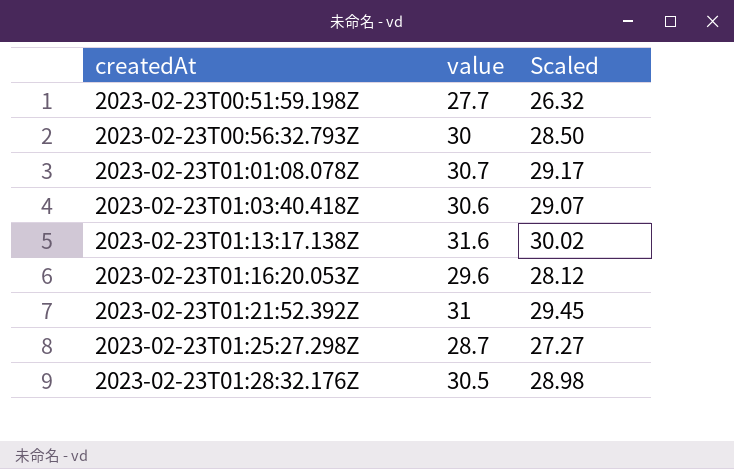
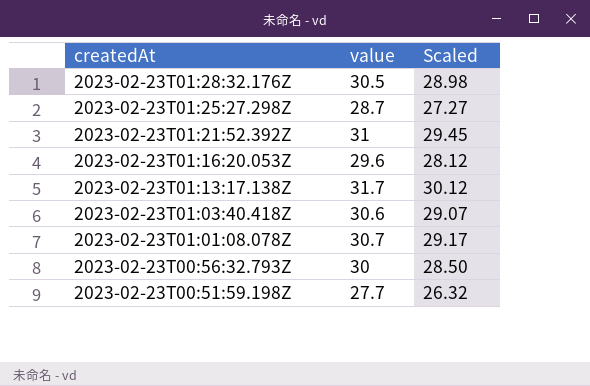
row order: createdAt ascending -> createdAt descending
2023-02-23T01:13:17.138Z | value: 31.6 -> 31.7
2023-02-23T01:13:17.138Z | Scaled: 30.02 -> 30.12

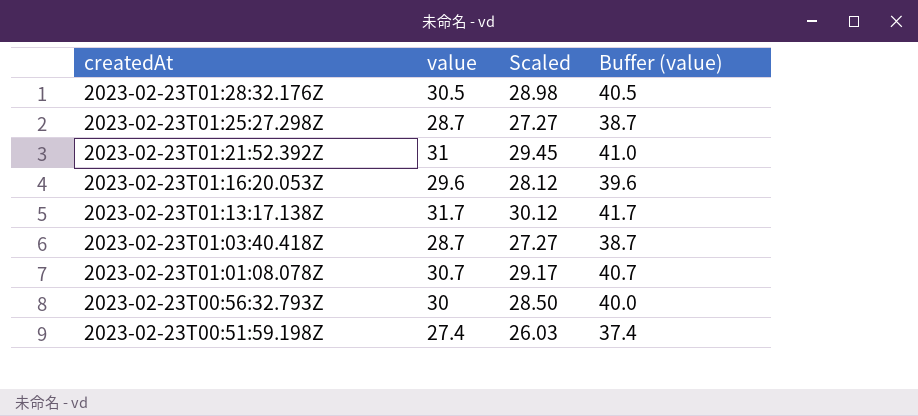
column Buffer (value) | formula: none -> [value] + 10
2023-02-23T01:03:40.418Z | value: 30.6 -> 28.7
2023-02-23T01:03:40.418Z | Scaled: 29.07 -> 27.27
2023-02-23T00:51:59.198Z | value: 27.7 -> 27.4
2023-02-23T00:51:59.198Z | Scaled: 26.32 -> 26.03

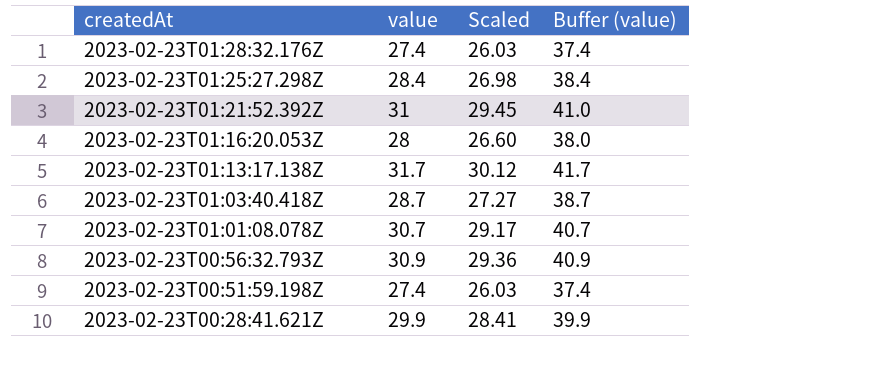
2023-02-23T01:28:32.176Z | value: 30.5 -> 27.4
2023-02-23T01:28:32.176Z | Scaled: 28.98 -> 26.03
2023-02-23T01:28:32.176Z | Buffer (value): 40.5 -> 37.4
2023-02-23T01:25:27.298Z | value: 28.7 -> 28.4
2023-02-23T01:25:27.298Z | Scaled: 27.27 -> 26.98
2023-02-23T01:25:27.298Z | Buffer (value): 38.7 -> 38.4
2023-02-23T01:16:20.053Z | value: 29.6 -> 28
2023-02-23T01:16:20.053Z | Scaled: 28.12 -> 26.60
2023-02-23T01:16:20.053Z | Buffer (value): 39.6 -> 38.0
2023-02-23T00:56:32.793Z | value: 30 -> 30.9
2023-02-23T00:56:32.793Z | Scaled: 28.50 -> 29.36
2023-02-23T00:56:32.793Z | Buffer (value): 40.0 -> 40.9
row 2023-02-23T00:28:41.621Z: none -> 29.9 | 28.41 | 39.9

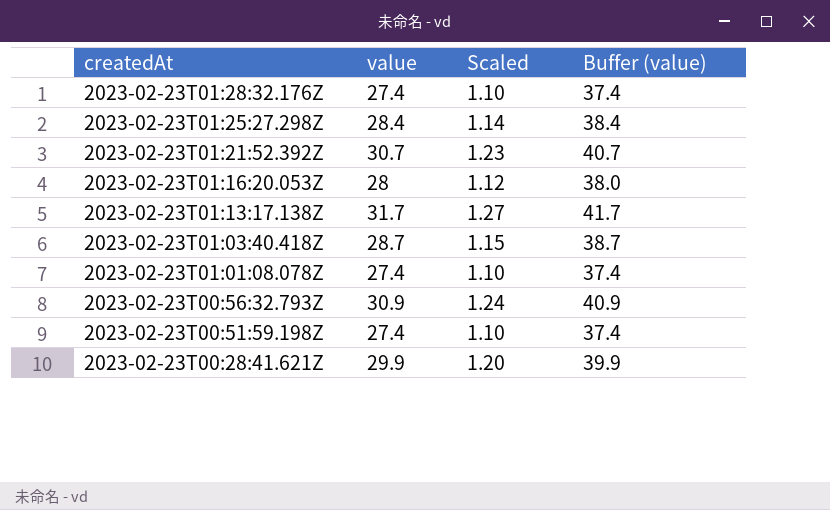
column Scaled | formula: [value] * 0.95 -> [value] * 0.04
2023-02-23T01:21:52.392Z | value: 31 -> 30.7
2023-02-23T01:21:52.392Z | Buffer (value): 41.0 -> 40.7
2023-02-23T01:01:08.078Z | value: 30.7 -> 27.4
2023-02-23T01:01:08.078Z | Buffer (value): 40.7 -> 37.4

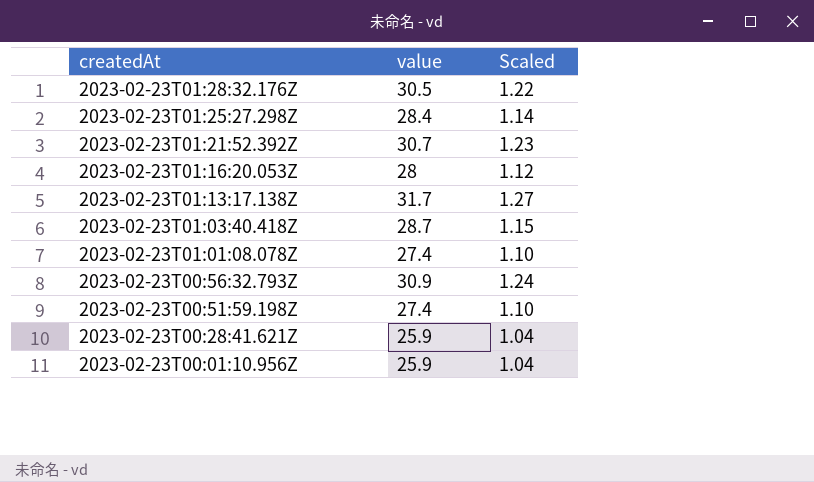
column Buffer (value) | formula: [value] + 10 -> none
2023-02-23T01:28:32.176Z | value: 27.4 -> 30.5
2023-02-23T01:28:32.176Z | Scaled: 1.10 -> 1.22
2023-02-23T00:28:41.621Z | value: 29.9 -> 25.9
2023-02-23T00:28:41.621Z | Scaled: 1.20 -> 1.04
row 2023-02-23T00:01:10.956Z: none -> 25.9 | 1.04

